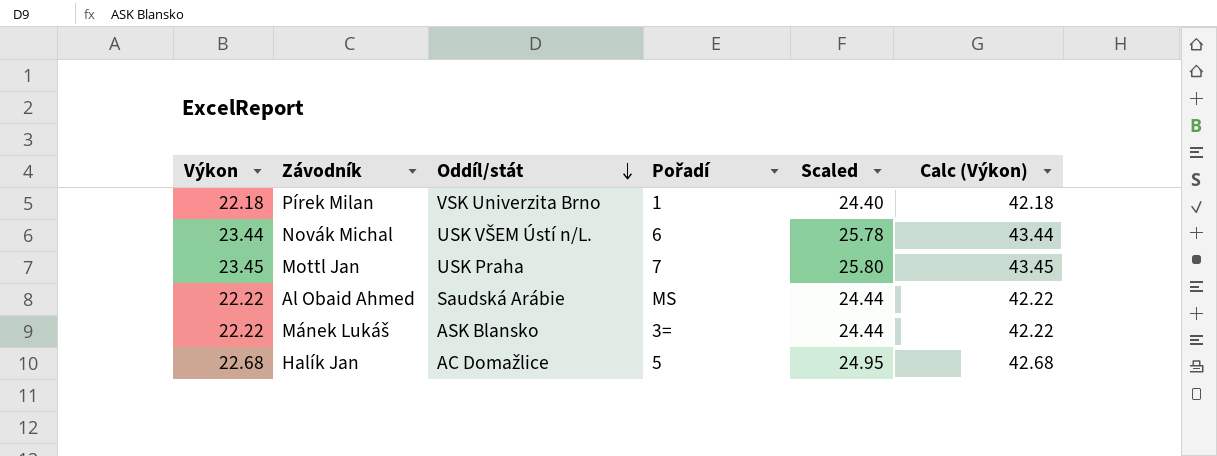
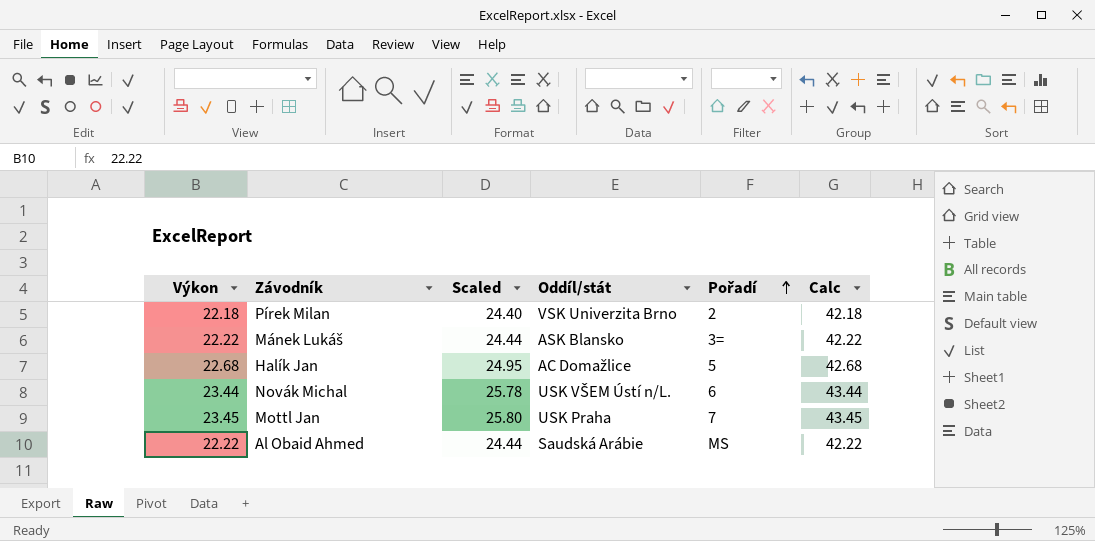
row order: Oddíl/stát descending -> Pořadí ascending
column Scaled | position: 5 -> 3
column name: Calc (Výkon) -> Calc
Pírek Milan | Pořadí: 1 -> 2

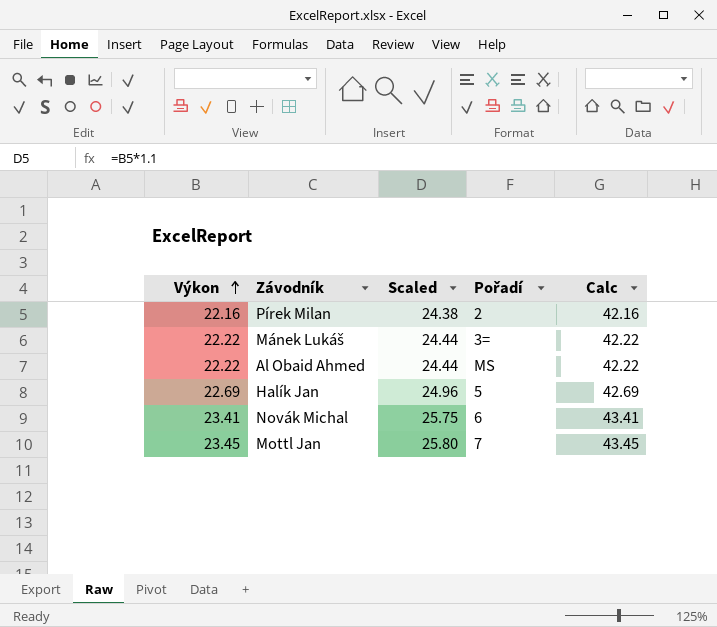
row order: Pořadí ascending -> Výkon ascending
column Oddíl/stát | position: 4 -> none
Pírek Milan | Výkon: 22.18 -> 22.16
Pírek Milan | Scaled: 24.40 -> 24.38
Pírek Milan | Calc: 42.18 -> 42.16
Halík Jan | Výkon: 22.68 -> 22.69
Halík Jan | Scaled: 24.95 -> 24.96
Halík Jan | Calc: 42.68 -> 42.69
Novák Michal | Výkon: 23.44 -> 23.41
Novák Michal | Scaled: 25.78 -> 25.75
Novák Michal | Calc: 43.44 -> 43.41

